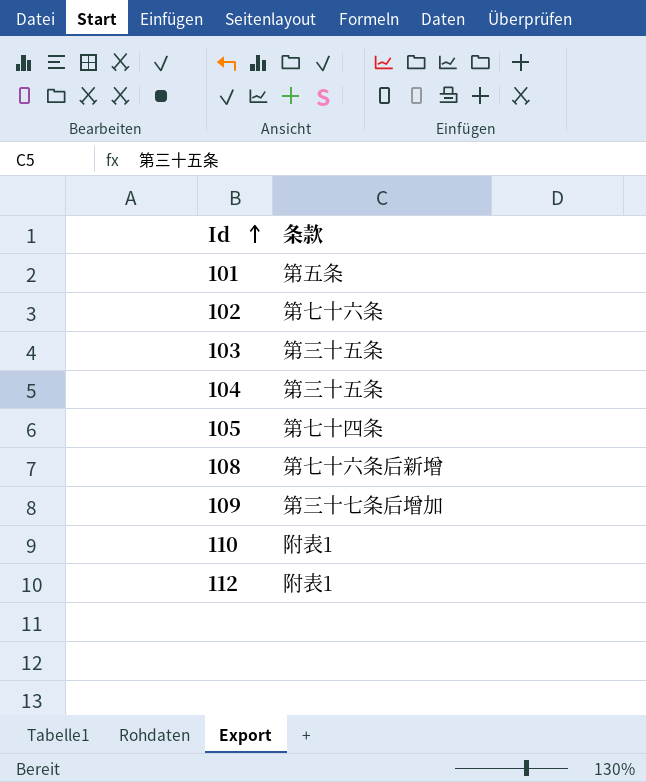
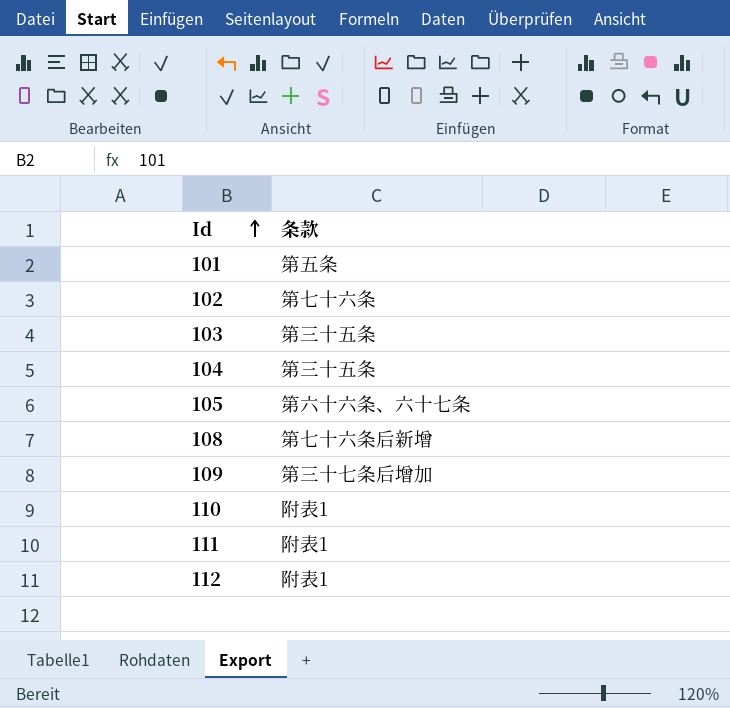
105 | 条款: 第七十四条 -> 第六十六条、六十七条
row 111: none -> 附表1

